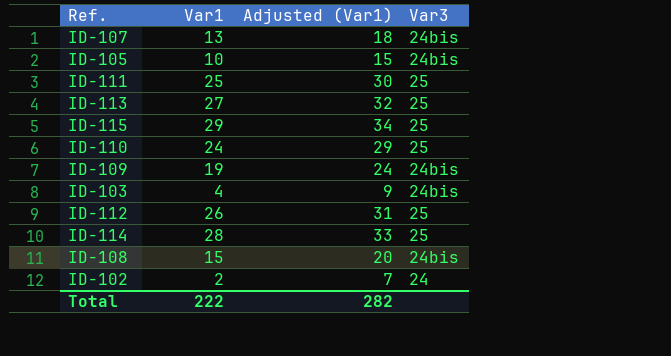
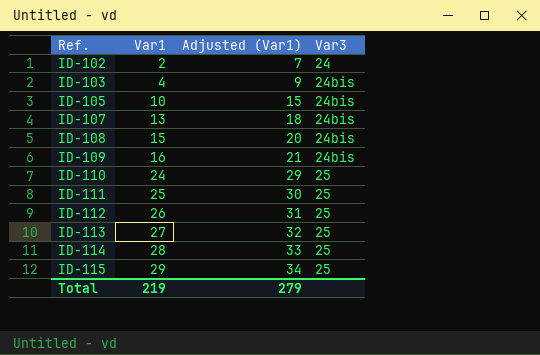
row order: none -> Ref. ascending
ID-109 | Var1: 19 -> 16
ID-109 | Adjusted (Var1): 24 -> 21
Total | Var1: 222 -> 219
Total | Adjusted (Var1): 282 -> 279

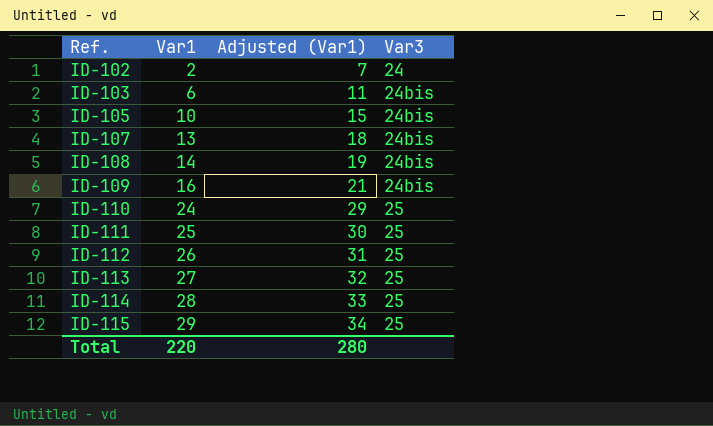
ID-103 | Var1: 4 -> 6
ID-103 | Adjusted (Var1): 9 -> 11
ID-108 | Var1: 15 -> 14
ID-108 | Adjusted (Var1): 20 -> 19
Total | Var1: 219 -> 220
Total | Adjusted (Var1): 279 -> 280

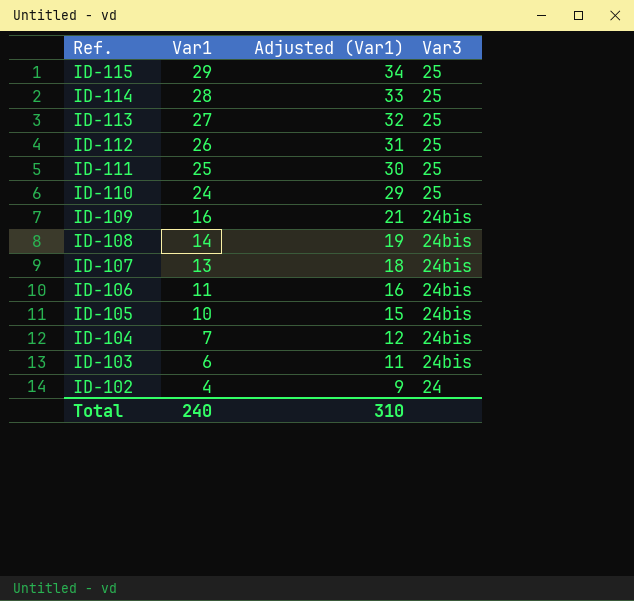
row order: Ref. ascending -> Ref. descending
row ID-106: none -> 11 | 16 | 24bis
row ID-104: none -> 7 | 12 | 24bis
ID-102 | Var1: 2 -> 4
ID-102 | Adjusted (Var1): 7 -> 9
Total | Var1: 220 -> 240
Total | Adjusted (Var1): 280 -> 310

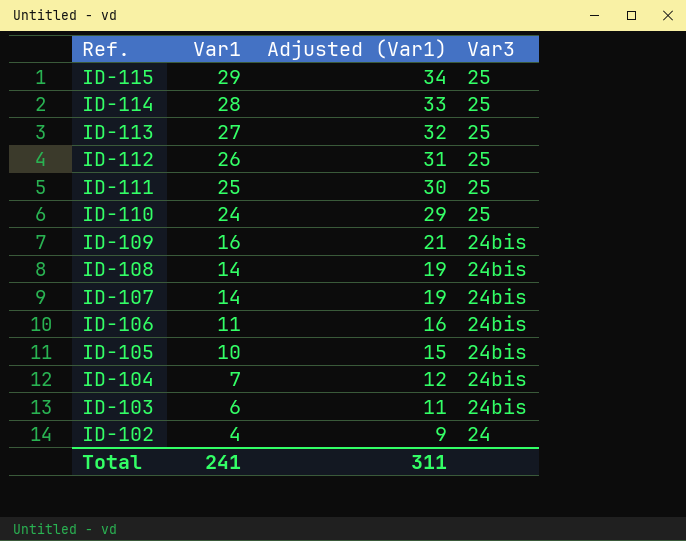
ID-107 | Var1: 13 -> 14
ID-107 | Adjusted (Var1): 18 -> 19
Total | Var1: 240 -> 241
Total | Adjusted (Var1): 310 -> 311

